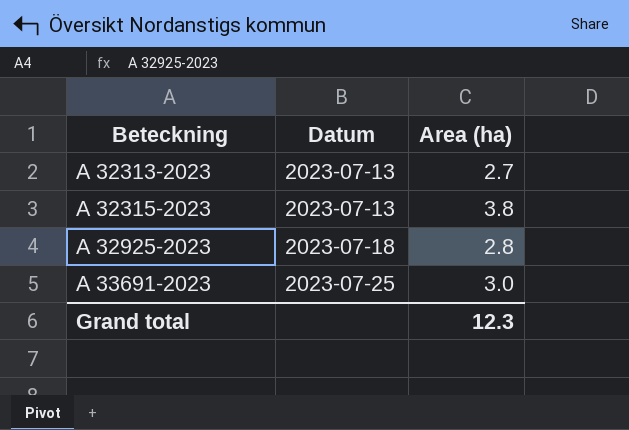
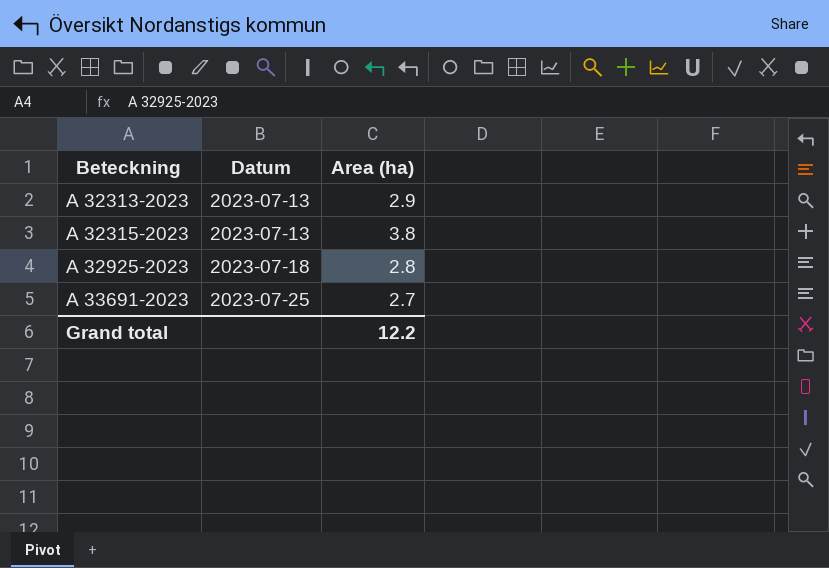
A 32313-2023 | Area (ha): 2.7 -> 2.9
A 33691-2023 | Area (ha): 3.0 -> 2.7
Grand total | Area (ha): 12.3 -> 12.2

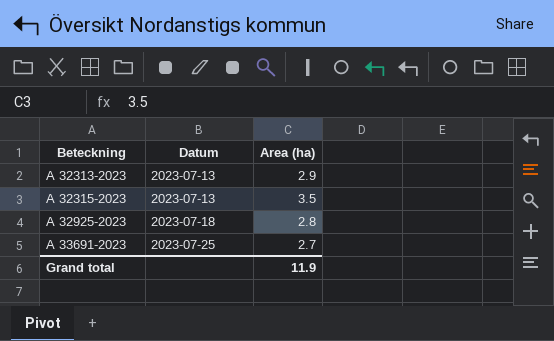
A 32315-2023 | Area (ha): 3.8 -> 3.5
Grand total | Area (ha): 12.2 -> 11.9

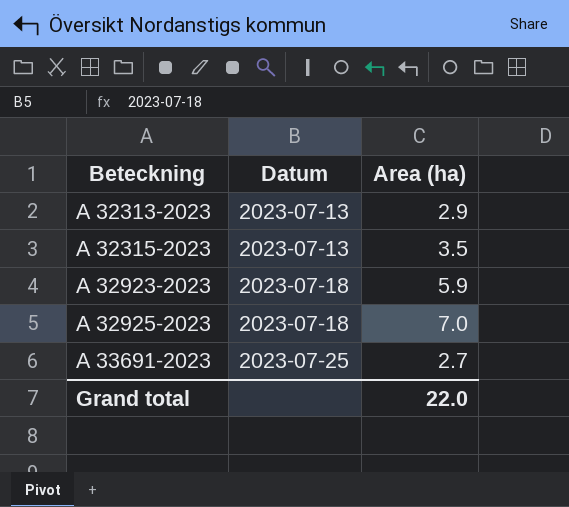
row A 32923-2023: none -> 2023-07-18 | 5.9
A 32925-2023 | Area (ha): 2.8 -> 7.0
Grand total | Area (ha): 11.9 -> 22.0

